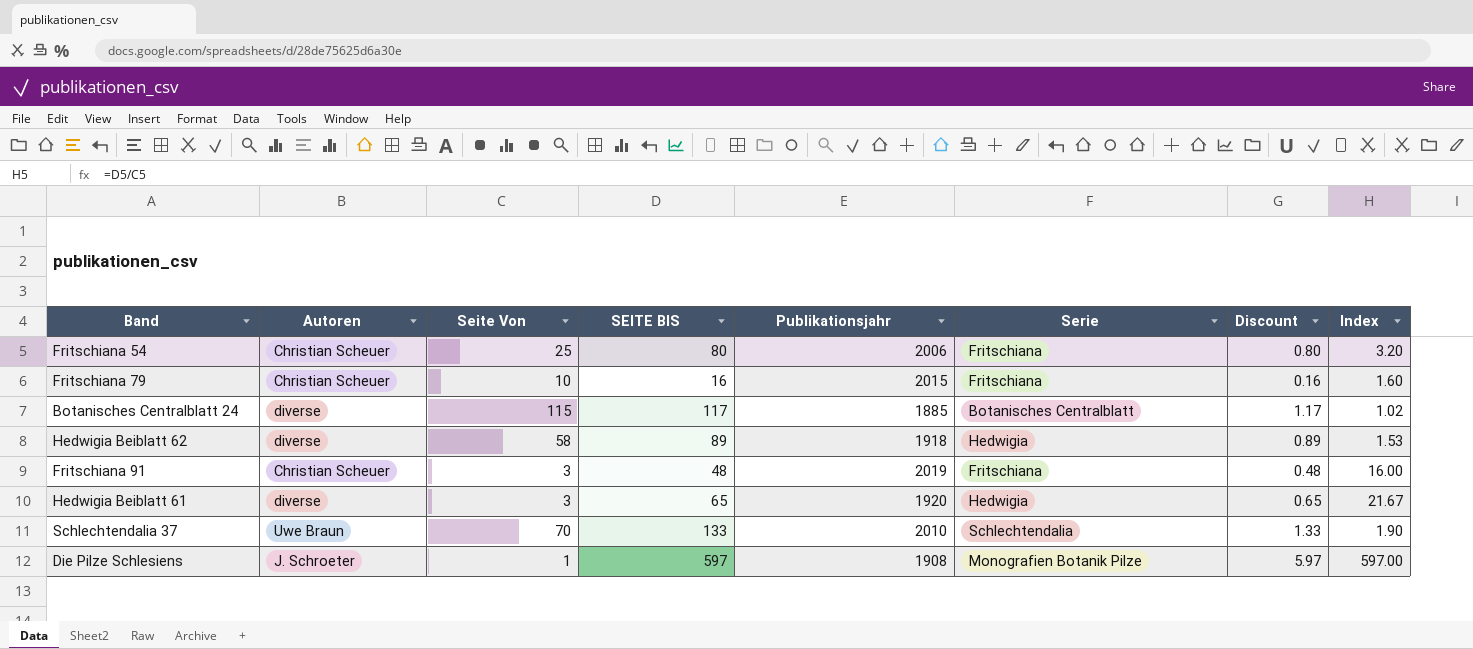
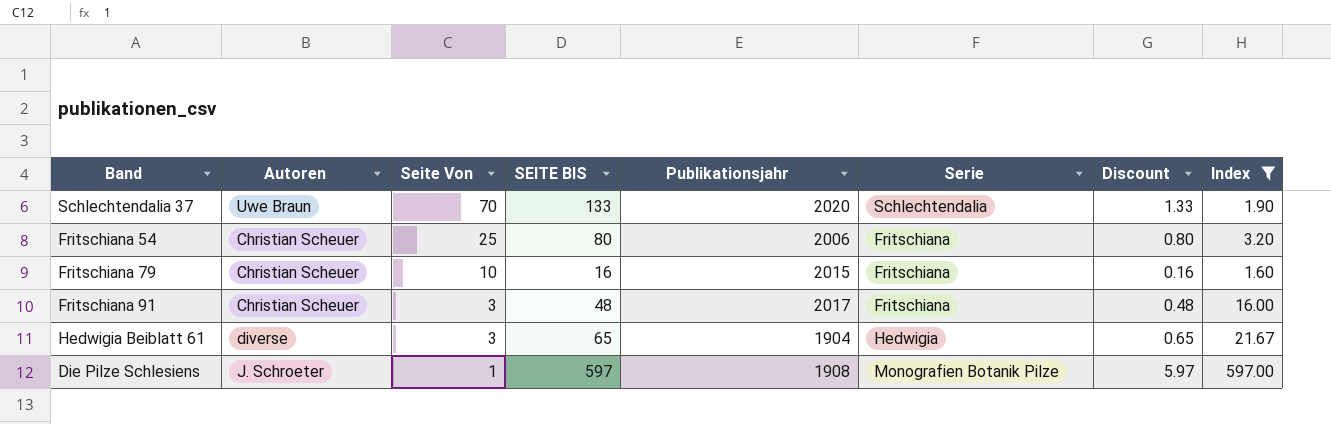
filter: none -> Index >= 1.60
row order: none -> Seite Von descending
Schlechtendalia 37 | Publikationsjahr: 2010 -> 2020
Fritschiana 91 | Publikationsjahr: 2019 -> 2017
Hedwigia Beiblatt 61 | Publikationsjahr: 1920 -> 1904

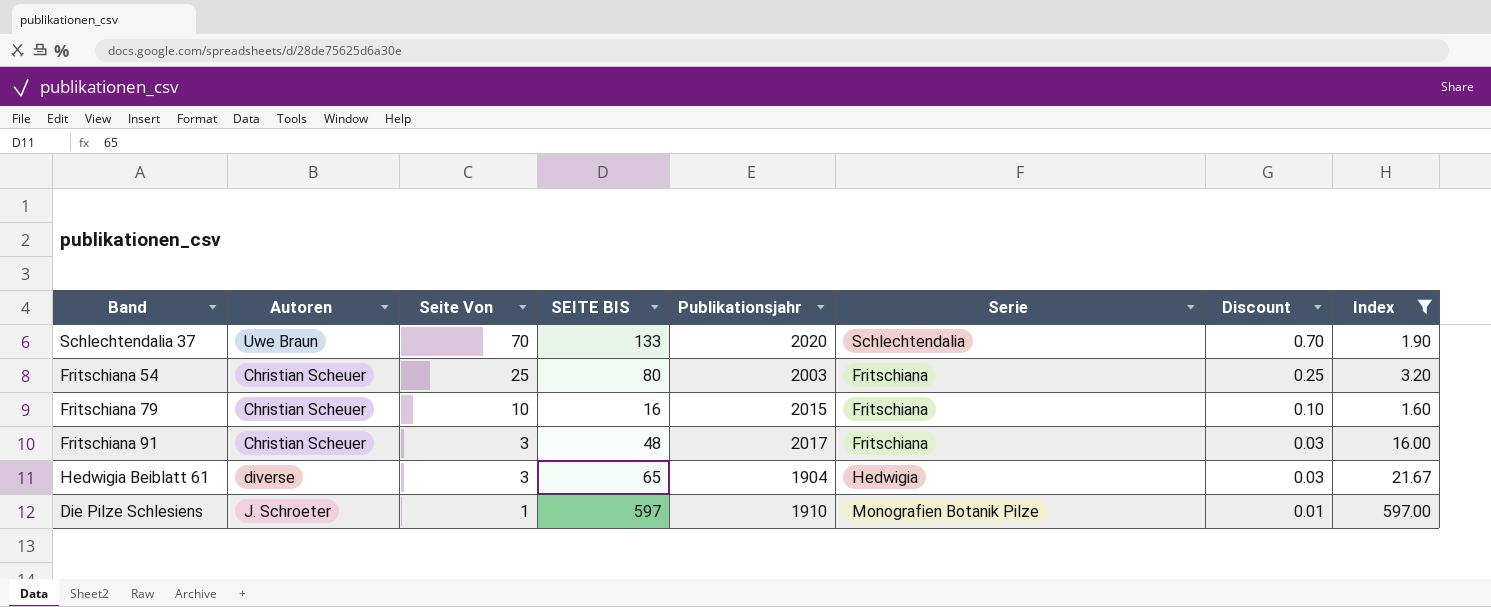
column Discount | formula: [SEITE BIS] * 0.01 -> [Seite Von] * 0.01
Fritschiana 54 | Publikationsjahr: 2006 -> 2003
Die Pilze Schlesiens | Publikationsjahr: 1908 -> 1910

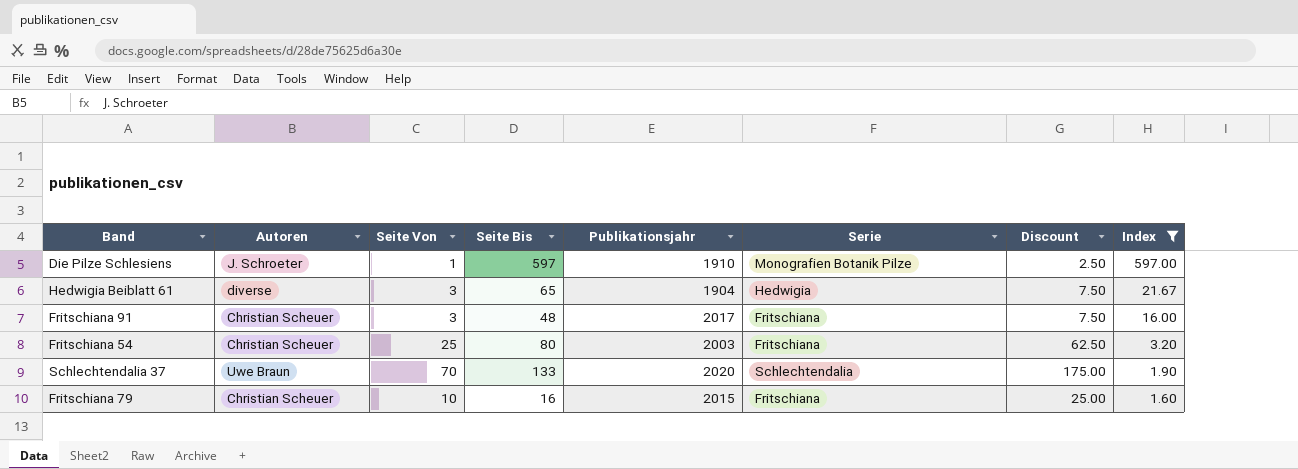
row order: Seite Von descending -> Index descending
column name: SEITE BIS -> Seite Bis
column Discount | formula: [Seite Von] * 0.01 -> [Seite Von] * 2.5

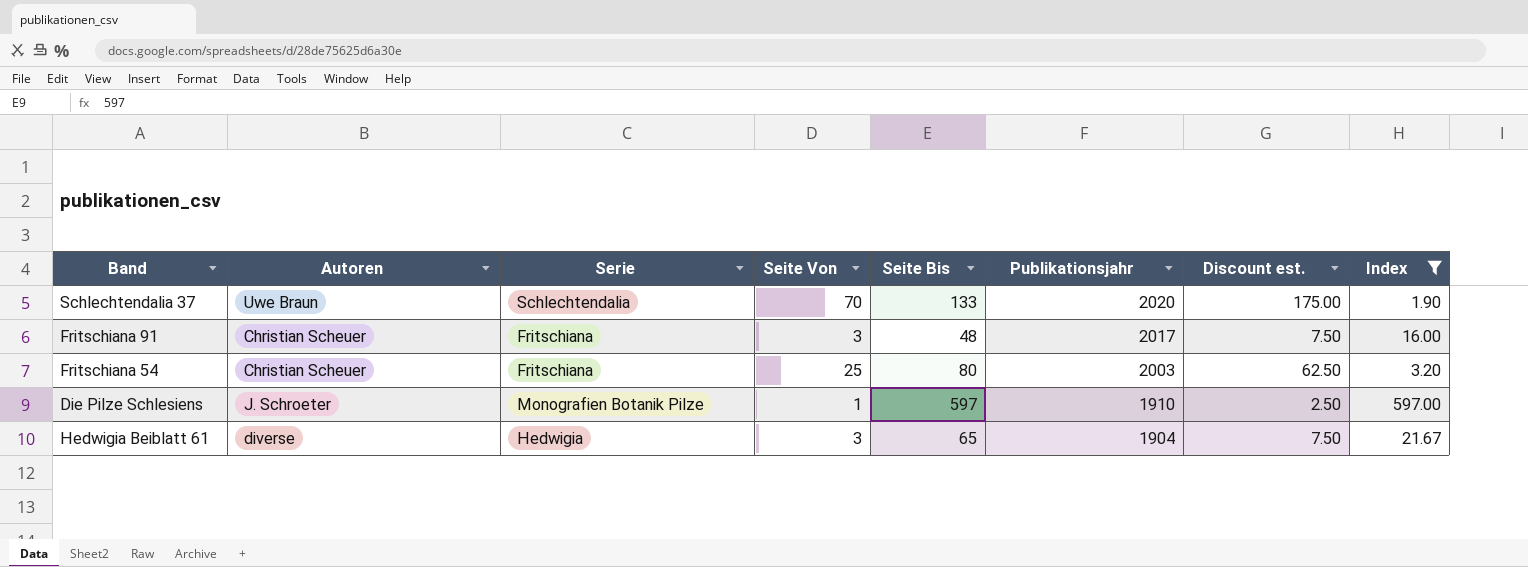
row order: Index descending -> Publikationsjahr descending
column Serie | position: 6 -> 3
column name: Discount -> Discount est.
row Fritschiana 79: Christian Scheuer | 10 | 16 | 2015 | Fritschiana | 25.00 | 1.60 -> none

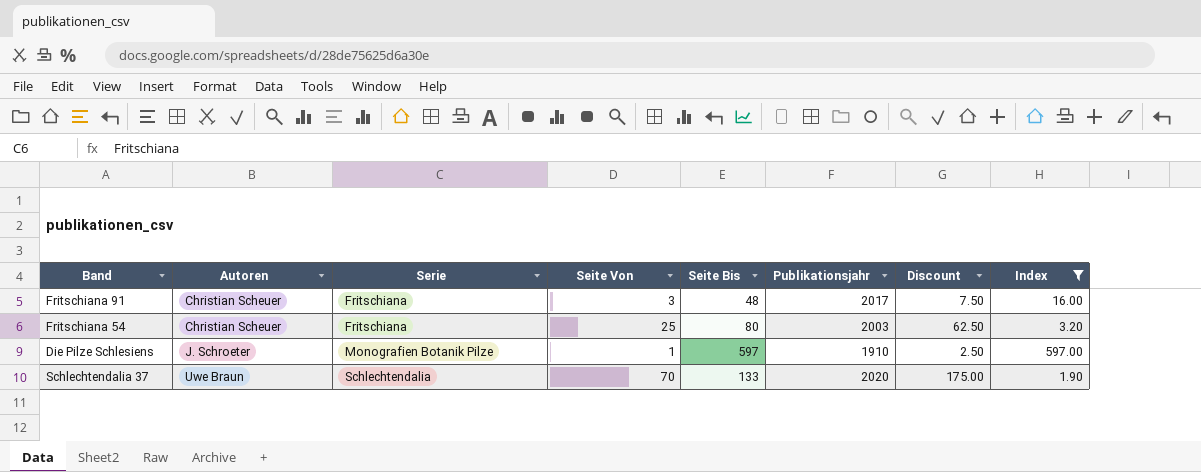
row order: Publikationsjahr descending -> Autoren ascending
column name: Discount est. -> Discount
row Hedwigia Beiblatt 61: diverse | Hedwigia | 3 | 65 | 1904 | 7.50 | 21.67 -> none

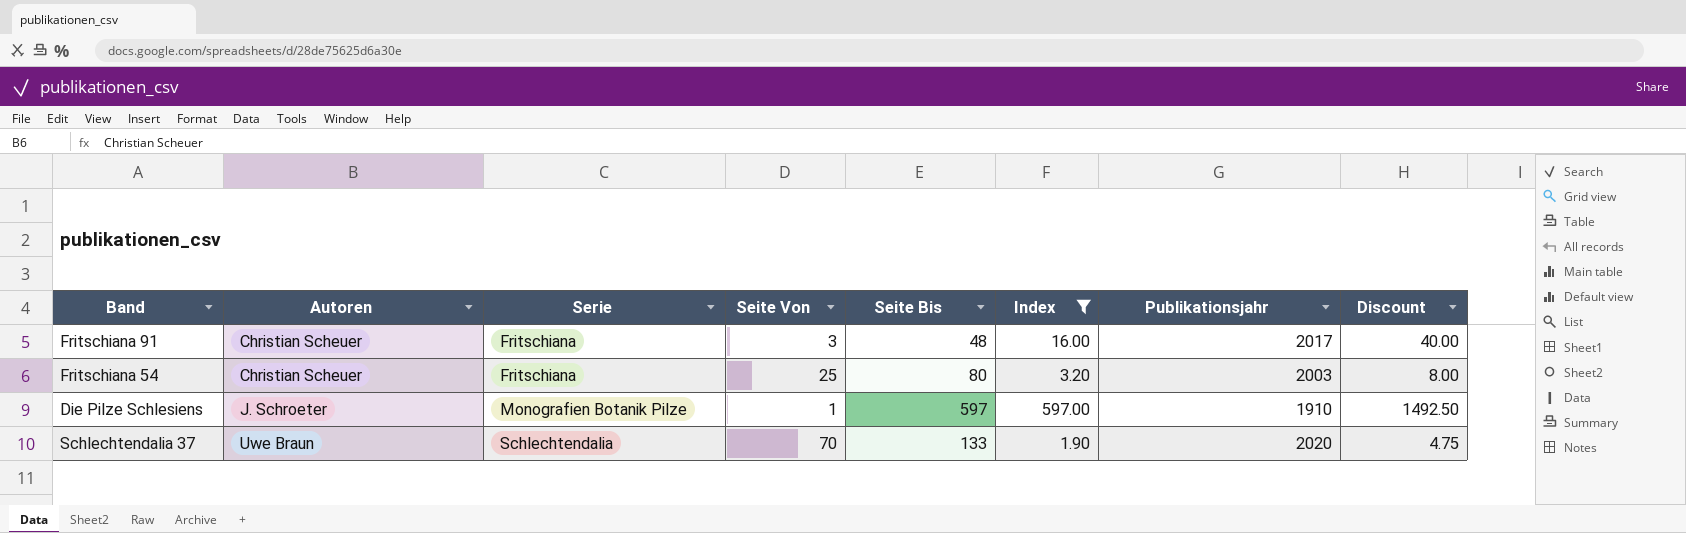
column Index | position: 8 -> 6
column Discount | formula: [Seite Von] * 2.5 -> [Index] * 2.5

